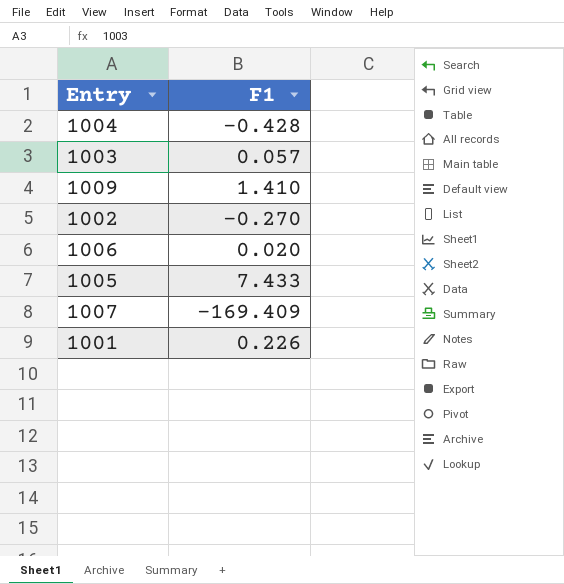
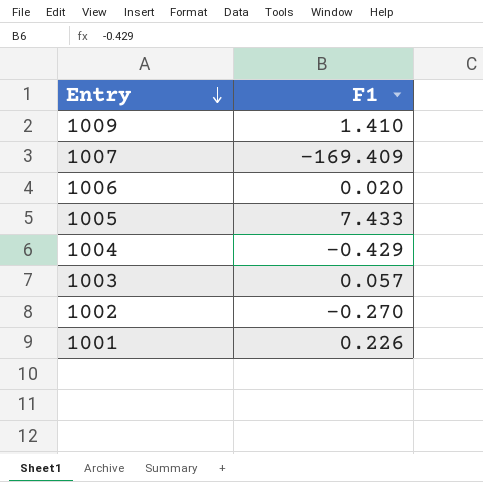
row order: none -> Entry descending
1004 | F1: -0.428 -> -0.429

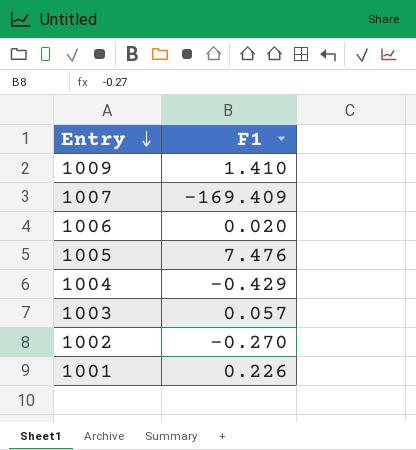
1005 | F1: 7.433 -> 7.476

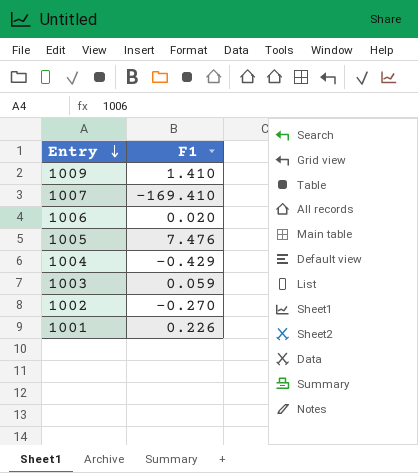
1007 | F1: -169.409 -> -169.410
1003 | F1: 0.057 -> 0.059

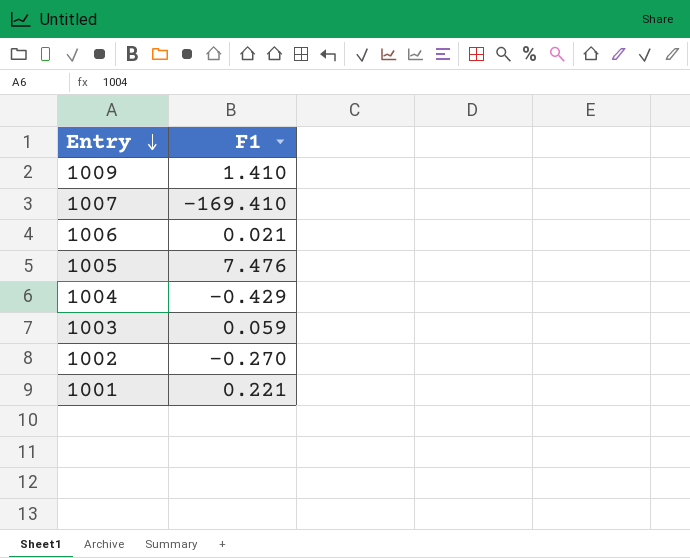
1006 | F1: 0.020 -> 0.021
1001 | F1: 0.226 -> 0.221

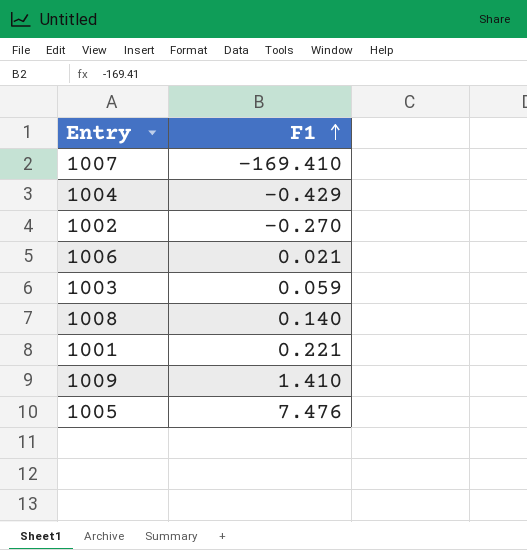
row order: Entry descending -> F1 ascending
row 1008: none -> 0.140

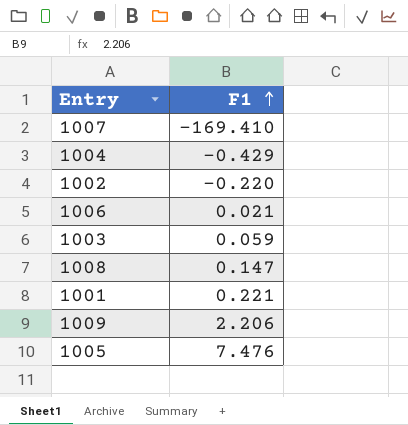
1002 | F1: -0.270 -> -0.220
1008 | F1: 0.140 -> 0.147
1009 | F1: 1.410 -> 2.206

